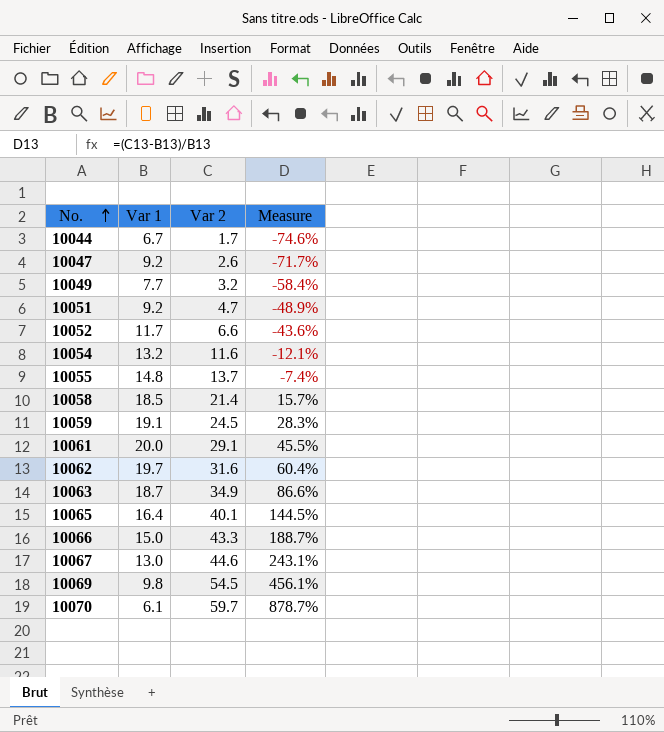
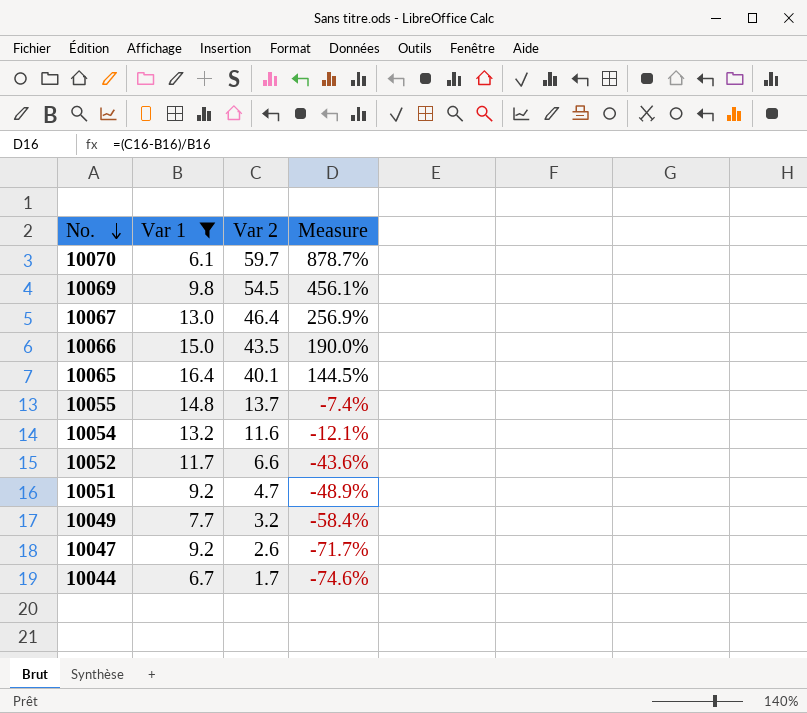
filter: none -> Var 1 <= 16.4
row order: No. ascending -> No. descending
10067 | Var 2: 44.6 -> 46.4
10067 | Measure: 243.1% -> 256.9%
10066 | Var 2: 43.3 -> 43.5
10066 | Measure: 188.7% -> 190.0%

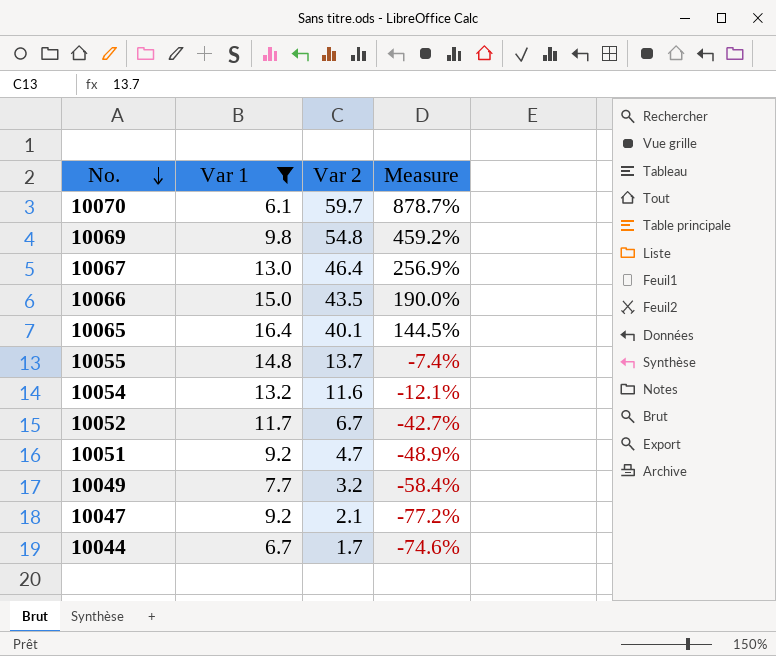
10069 | Var 2: 54.5 -> 54.8
10069 | Measure: 456.1% -> 459.2%
10052 | Var 2: 6.6 -> 6.7
10052 | Measure: -43.6% -> -42.7%
10047 | Var 2: 2.6 -> 2.1
10047 | Measure: -71.7% -> -77.2%

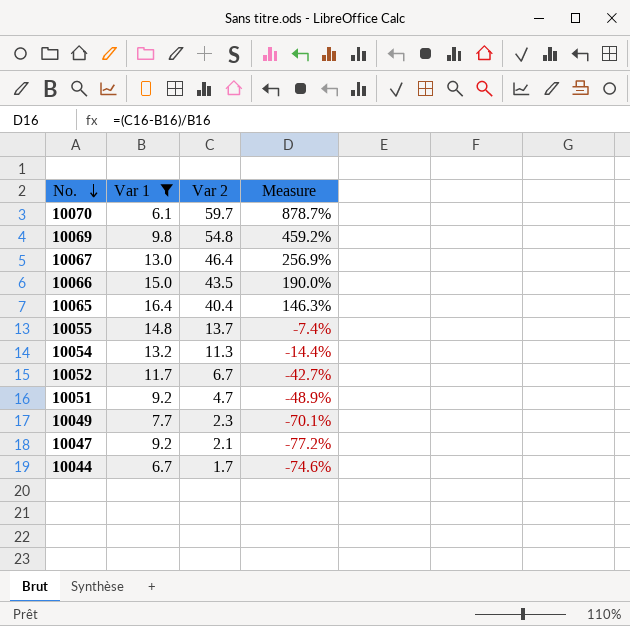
10065 | Var 2: 40.1 -> 40.4
10065 | Measure: 144.5% -> 146.3%
10054 | Var 2: 11.6 -> 11.3
10054 | Measure: -12.1% -> -14.4%
10049 | Var 2: 3.2 -> 2.3
10049 | Measure: -58.4% -> -70.1%

